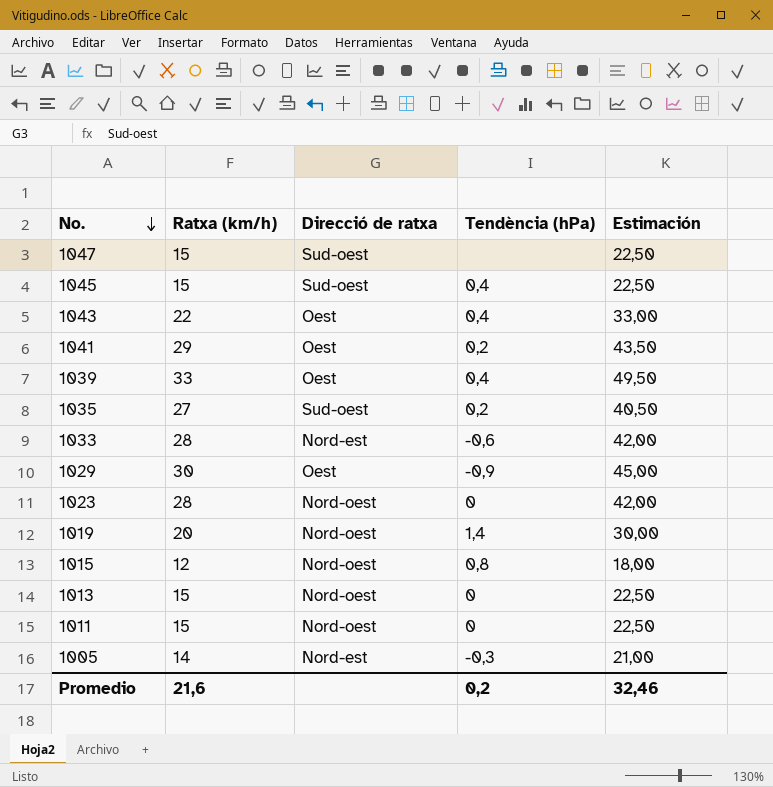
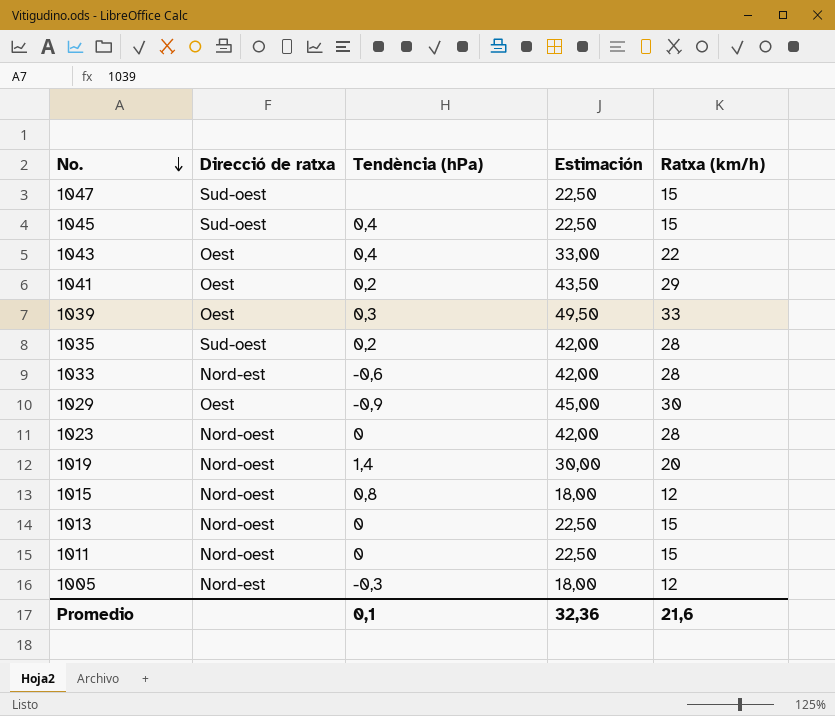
column Ratxa (km/h) | position: 2 -> 5
1039 | Tendència (hPa): 0,4 -> 0,3
1035 | Estimación: 40,50 -> 42,00
1035 | Ratxa (km/h): 27 -> 28
1005 | Estimación: 21,00 -> 18,00
1005 | Ratxa (km/h): 14 -> 12
Promedio | Tendència (hPa): 0,2 -> 0,1
Promedio | Estimación: 32,46 -> 32,36

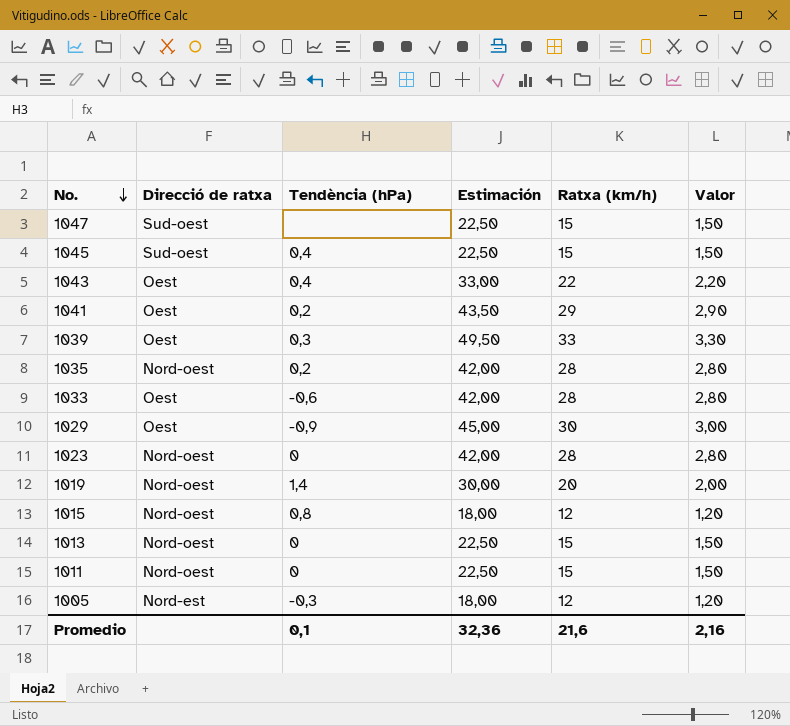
column Valor | formula: none -> [Ratxa (km/h)] * 0,1
1035 | Direcció de ratxa: Sud-oest -> Nord-oest
1033 | Direcció de ratxa: Nord-est -> Oest

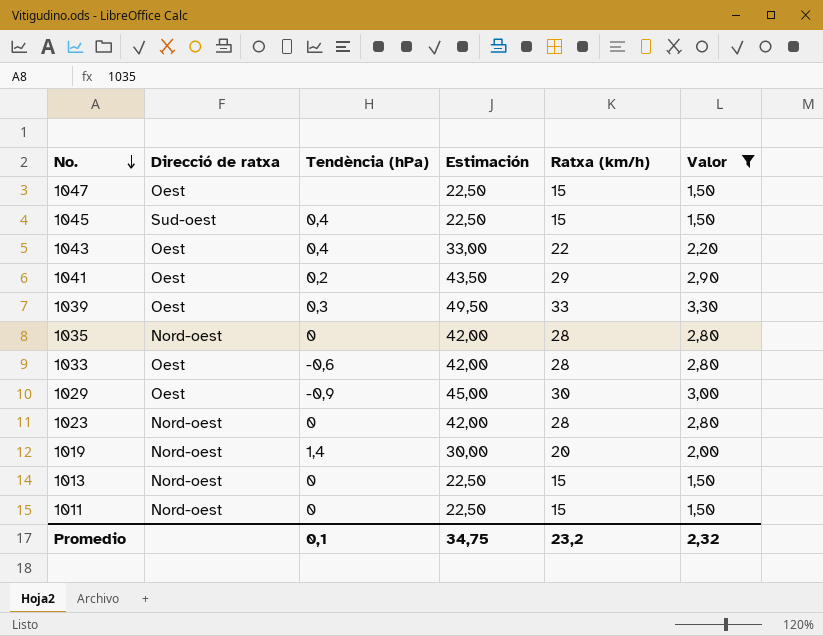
filter: none -> Valor != 1,20
1047 | Direcció de ratxa: Sud-oest -> Oest
1035 | Tendència (hPa): 0,2 -> 0
Promedio | Estimación: 32,36 -> 34,75
Promedio | Ratxa (km/h): 21,6 -> 23,2
Promedio | Valor: 2,16 -> 2,32

